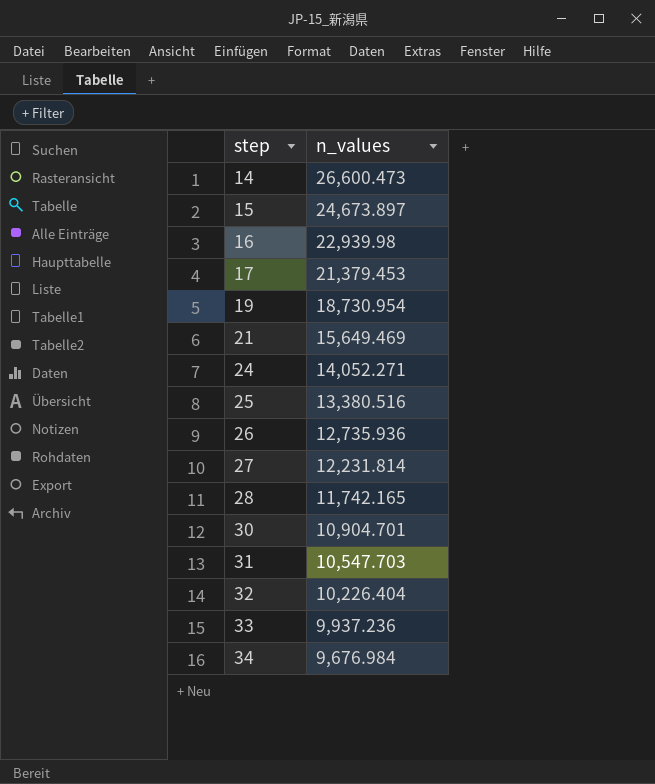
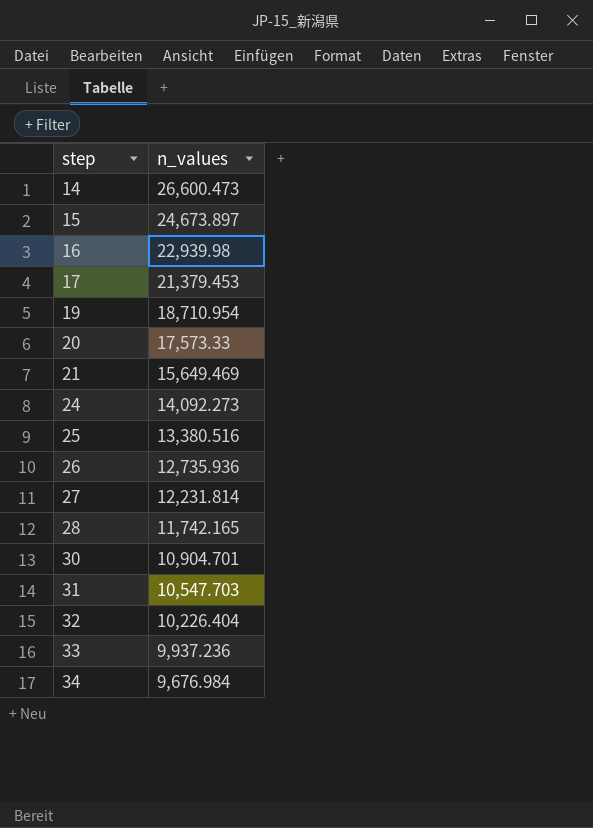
19 | n_values: 18,730.954 -> 18,710.954
row 20: none -> 17,573.33
24 | n_values: 14,052.271 -> 14,092.273

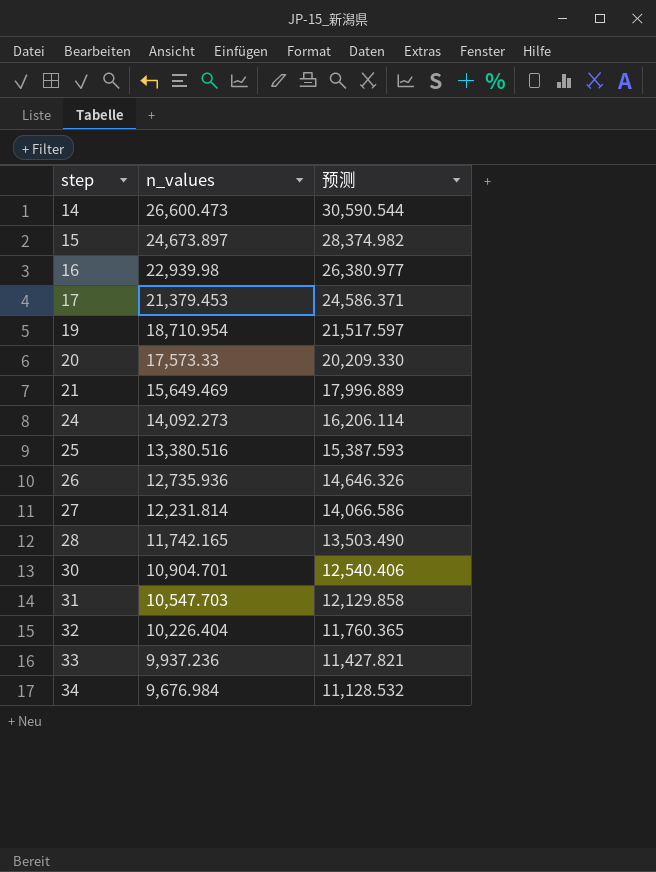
column 预测 | formula: none -> [n_values] * 1.15

